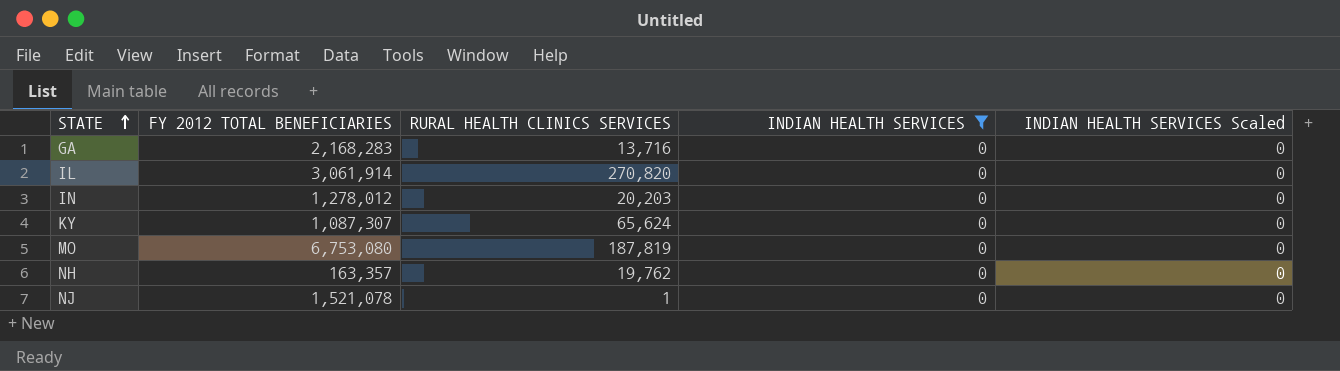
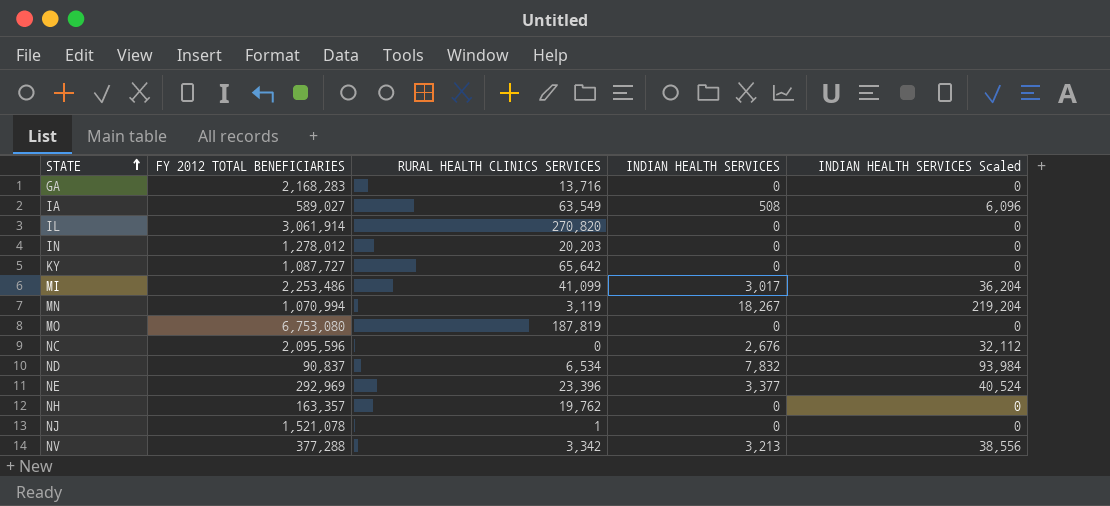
filter: INDIAN HEALTH SERVICES = 0 -> none
KY | FY 2012 TOTAL BENEFICIARIES: 1,087,307 -> 1,087,727
KY | RURAL HEALTH CLINICS SERVICES: 65,624 -> 65,642

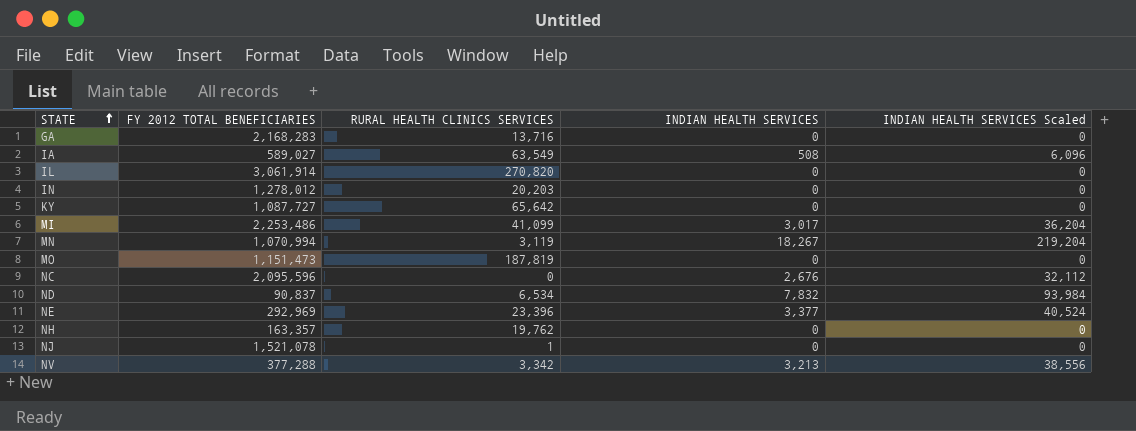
MO | FY 2012 TOTAL BENEFICIARIES: 6,753,080 -> 1,151,473

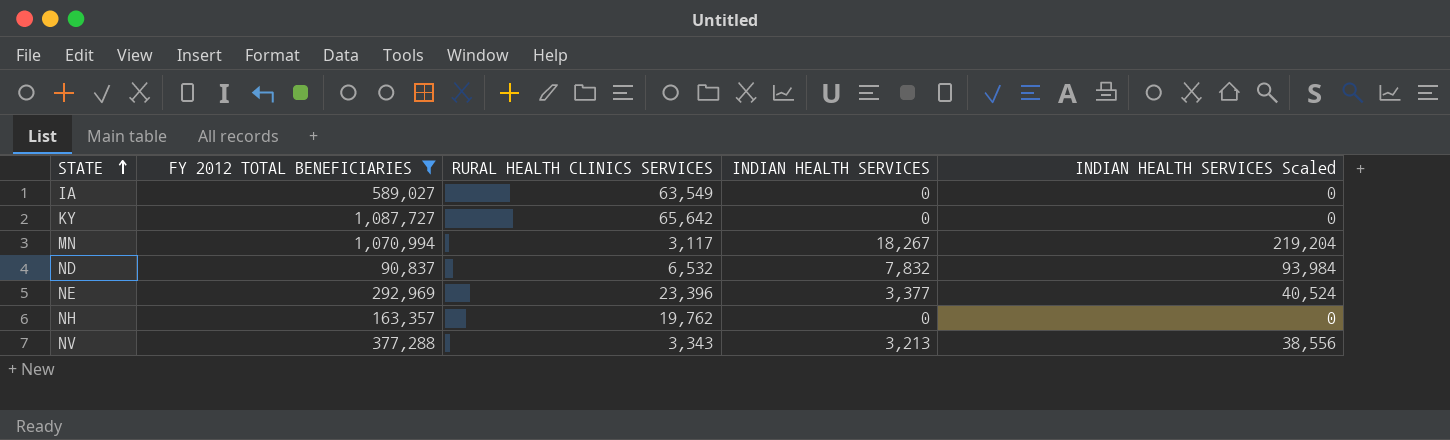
filter: none -> FY 2012 TOTAL BENEFICIARIES <= 1,087,727
IA | INDIAN HEALTH SERVICES: 508 -> 0
IA | INDIAN HEALTH SERVICES Scaled: 6,096 -> 0
MN | RURAL HEALTH CLINICS SERVICES: 3,119 -> 3,117
ND | RURAL HEALTH CLINICS SERVICES: 6,534 -> 6,532
NV | RURAL HEALTH CLINICS SERVICES: 3,342 -> 3,343

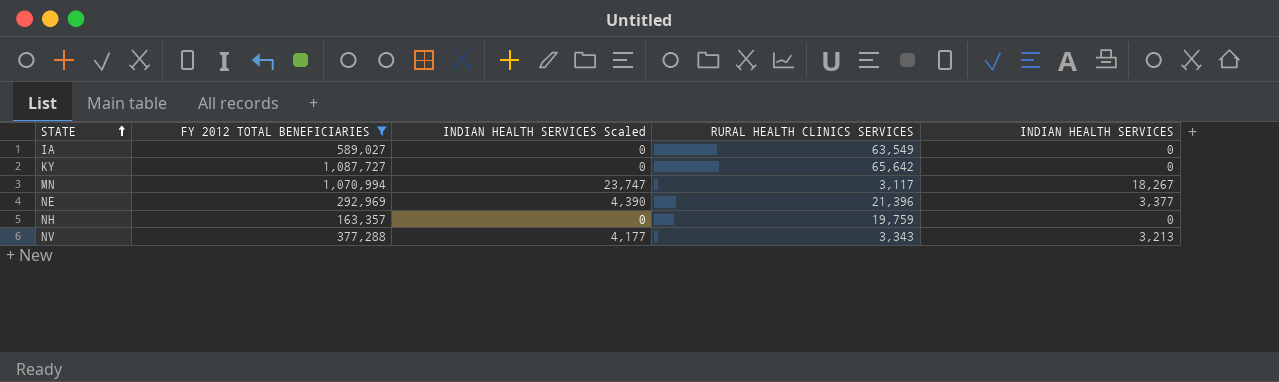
column INDIAN HEALTH SERVICES Scaled | formula: [INDIAN HEALTH SERVICES] * 12 -> [INDIAN HEALTH SERVICES] * 1.3
column INDIAN HEALTH SERVICES Scaled | position: 5 -> 3
row ND: 90,837 | 6,532 | 7,832 | 93,984 -> none
NE | RURAL HEALTH CLINICS SERVICES: 23,396 -> 21,396
NH | RURAL HEALTH CLINICS SERVICES: 19,762 -> 19,759

